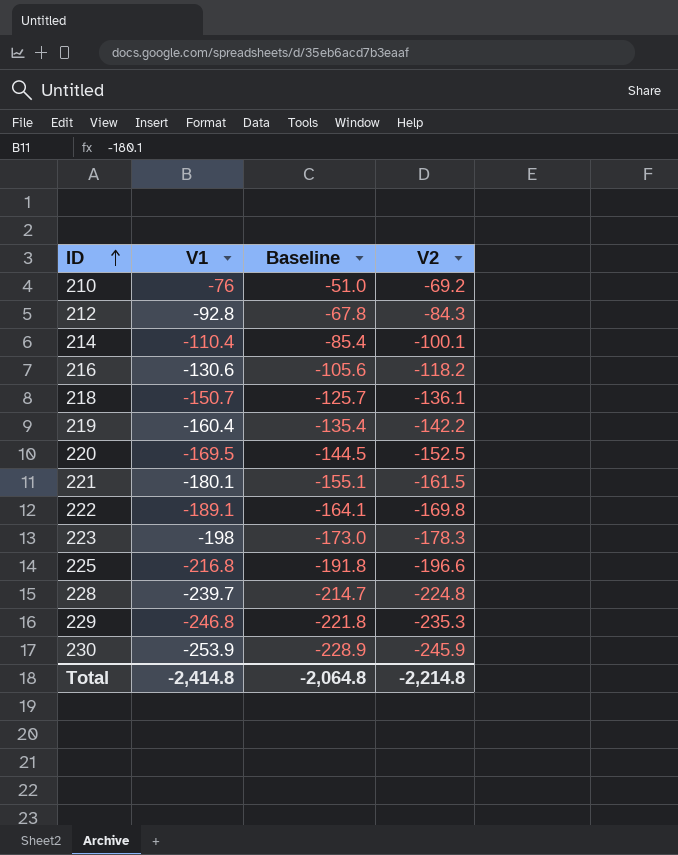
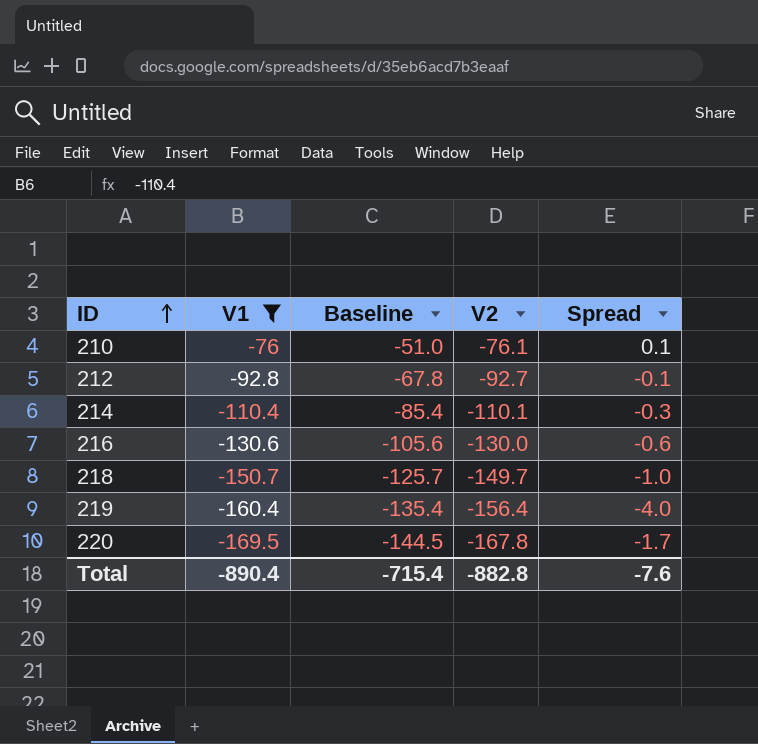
filter: none -> V1 >= -169.5
column Spread | formula: none -> [V1] - [V2]
210 | V2: -69.2 -> -76.1
212 | V2: -84.3 -> -92.7
214 | V2: -100.1 -> -110.1
216 | V2: -118.2 -> -130.0
218 | V2: -136.1 -> -149.7
219 | V2: -142.2 -> -156.4
220 | V2: -152.5 -> -167.8
Total | V1: -2,414.8 -> -890.4
Total | Baseline: -2,064.8 -> -715.4
Total | V2: -2,214.8 -> -882.8

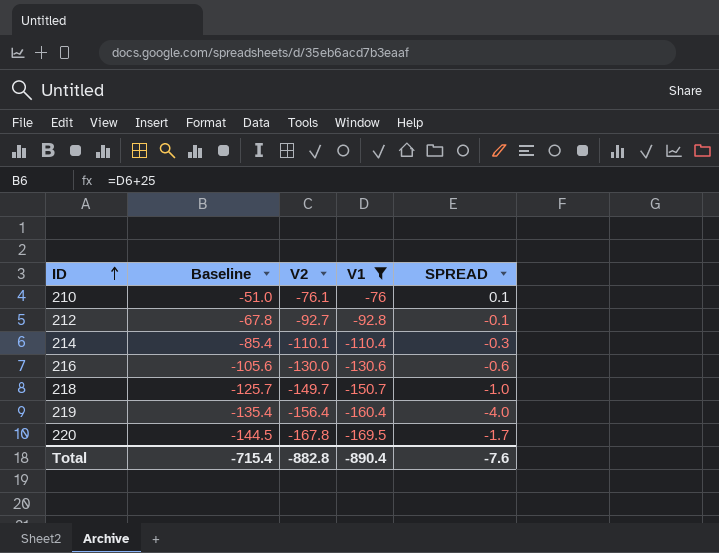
column V1 | position: 2 -> 4
column name: Spread -> SPREAD

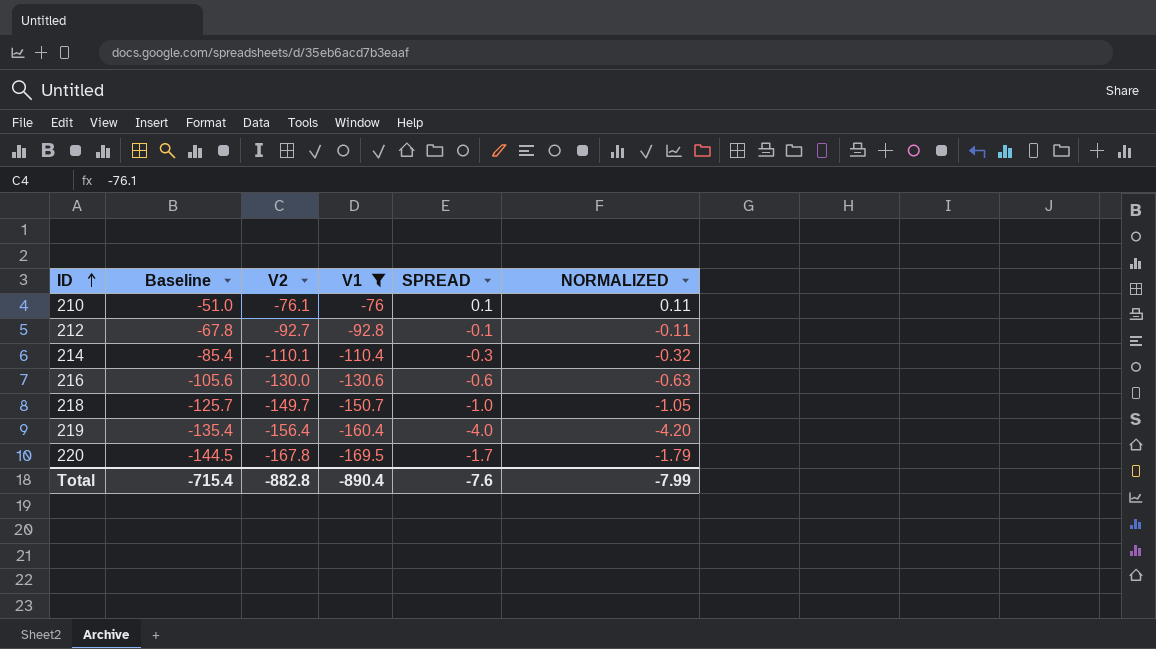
column NORMALIZED | formula: none -> [SPREAD] * 1.05

